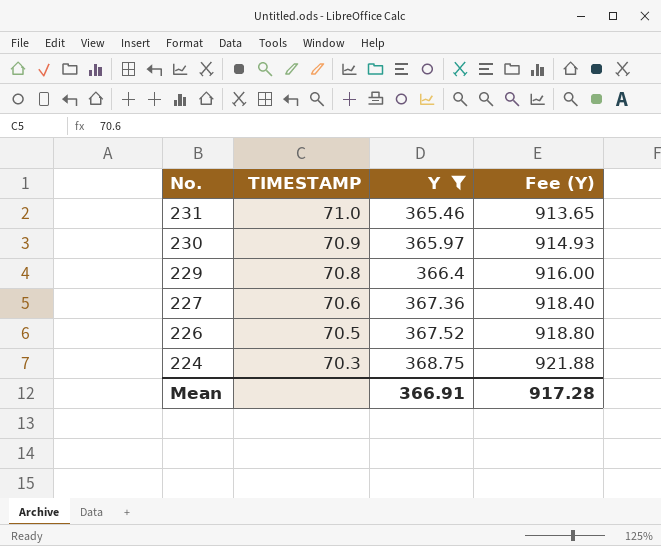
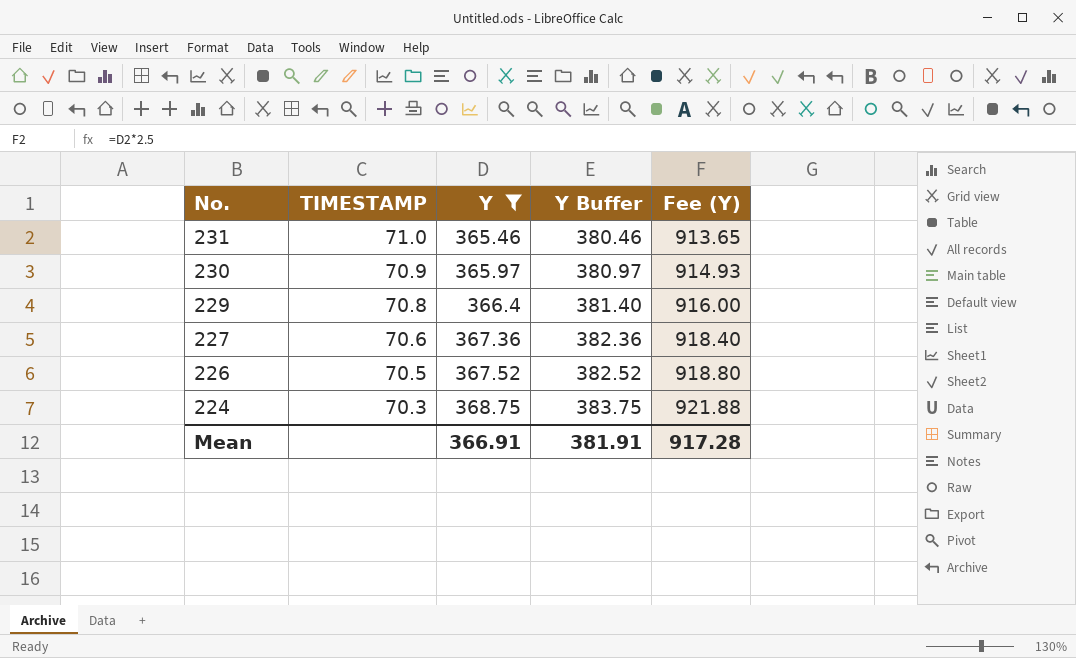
column Y Buffer | formula: none -> [Y] + 15

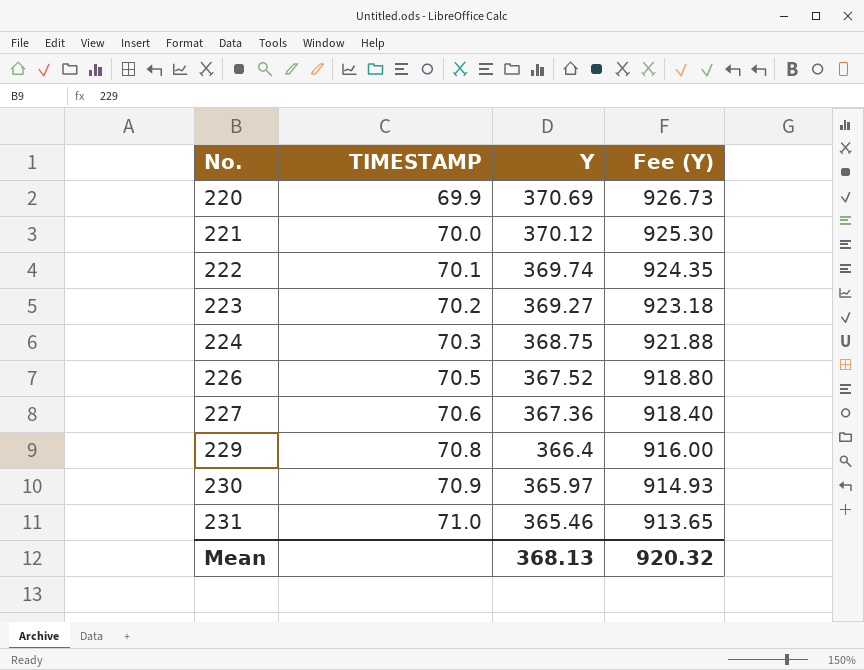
filter: Y <= 368.75 -> none
row order: No. descending -> No. ascending
column Y Buffer | formula: [Y] + 15 -> none
Mean | Y: 366.91 -> 368.13
Mean | Fee (Y): 917.28 -> 920.32

